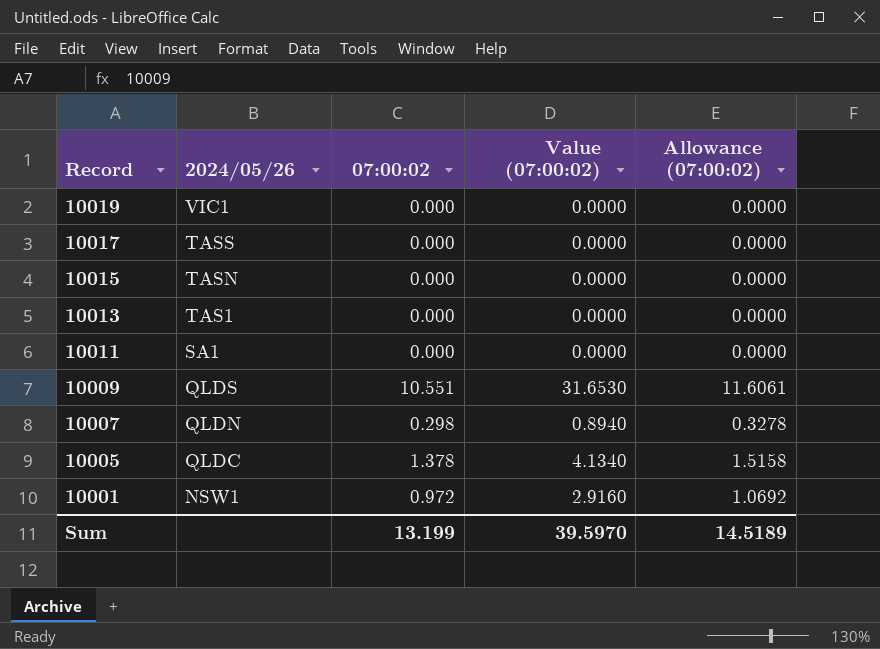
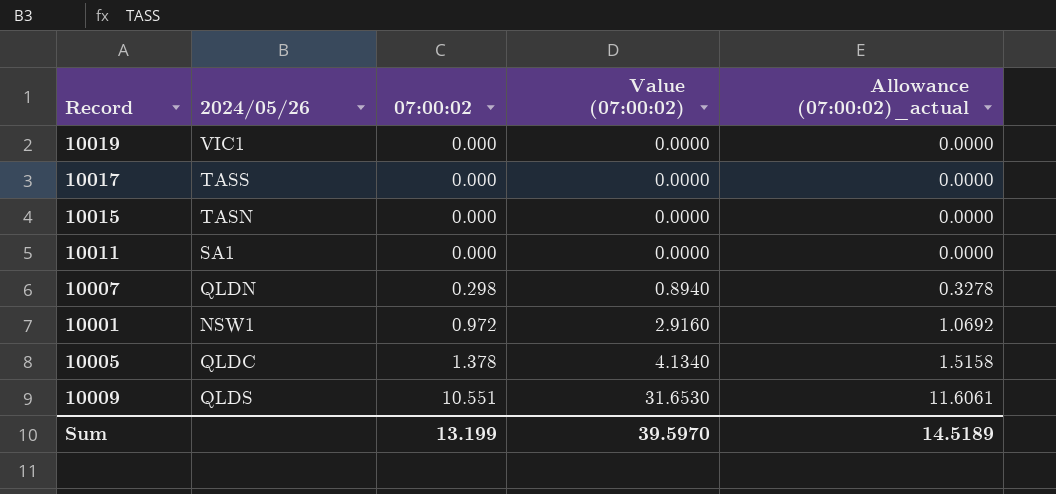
row order: Record descending -> 07:00:02 ascending
column name: Allowance (07:00:02) -> Allowance (07:00:02)_actual
row 10013: TAS1 | 0.000 | 0.0000 | 0.0000 -> none

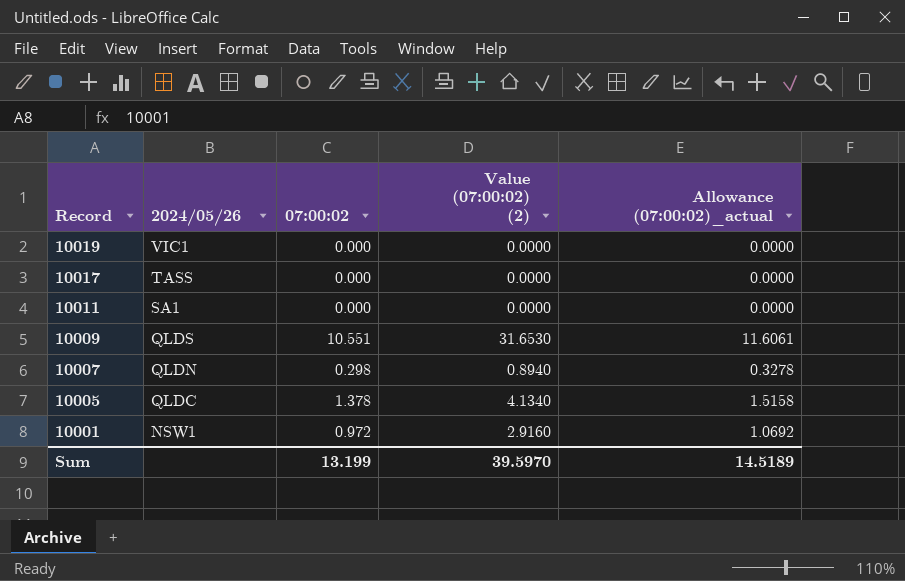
row order: 07:00:02 ascending -> Record descending
column name: Value (07:00:02) -> Value (07:00:02) (2)
row 10015: TASN | 0.000 | 0.0000 | 0.0000 -> none

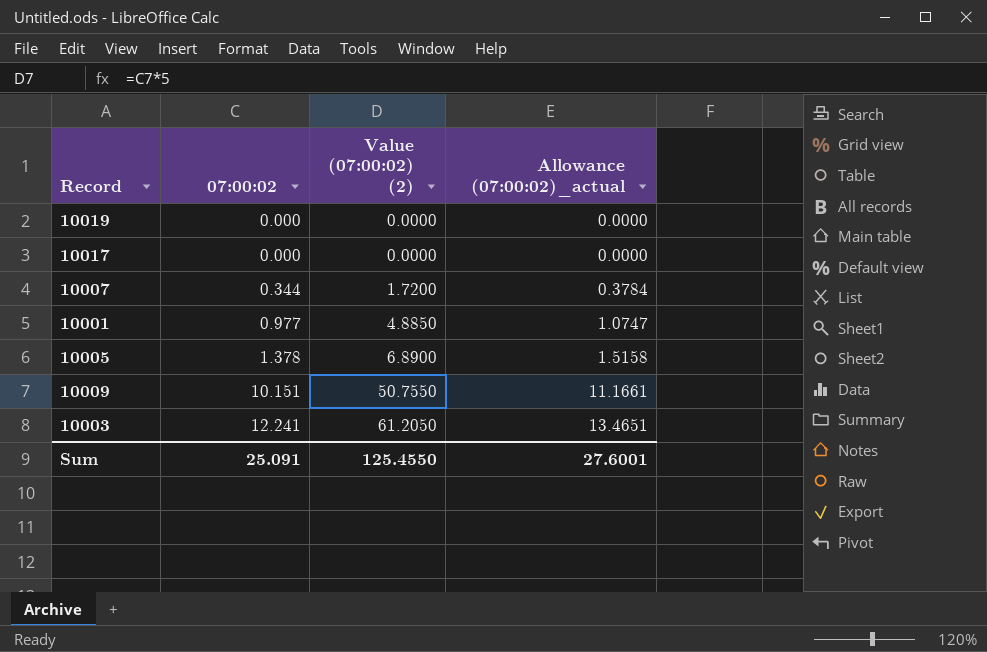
row order: Record descending -> 07:00:02 ascending
column 2024/05/26 | position: 2 -> none
column Value (07:00:02) (2) | formula: [07:00:02] * 3 -> [07:00:02] * 5
row 10011: SA1 | 0.000 | 0.0000 | 0.0000 -> none
10007 | 07:00:02: 0.298 -> 0.344
10007 | Allowance (07:00:02)_actual: 0.3278 -> 0.3784
10001 | 07:00:02: 0.972 -> 0.977
10001 | Allowance (07:00:02)_actual: 1.0692 -> 1.0747
10009 | 07:00:02: 10.551 -> 10.151
10009 | Allowance (07:00:02)_actual: 11.6061 -> 11.1661
row 10003: none -> 12.241 | 61.2050 | 13.4651
Sum | 07:00:02: 13.199 -> 25.091
Sum | Value (07:00:02) (2): 39.5970 -> 125.4550
Sum | Allowance (07:00:02)_actual: 14.5189 -> 27.6001

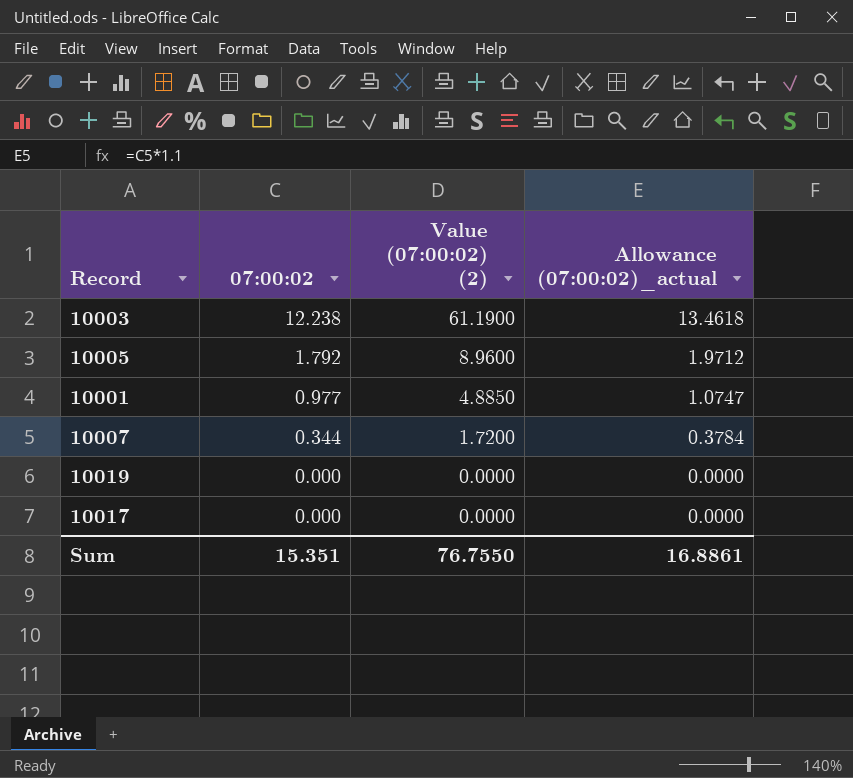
row order: 07:00:02 ascending -> 07:00:02 descending
row 10009: 10.151 | 50.7550 | 11.1661 -> none
10003 | 07:00:02: 12.241 -> 12.238
10003 | Value (07:00:02) (2): 61.2050 -> 61.1900
10003 | Allowance (07:00:02)_actual: 13.4651 -> 13.4618
10005 | 07:00:02: 1.378 -> 1.792
10005 | Value (07:00:02) (2): 6.8900 -> 8.9600
10005 | Allowance (07:00:02)_actual: 1.5158 -> 1.9712
Sum | 07:00:02: 25.091 -> 15.351
Sum | Value (07:00:02) (2): 125.4550 -> 76.7550
Sum | Allowance (07:00:02)_actual: 27.6001 -> 16.8861

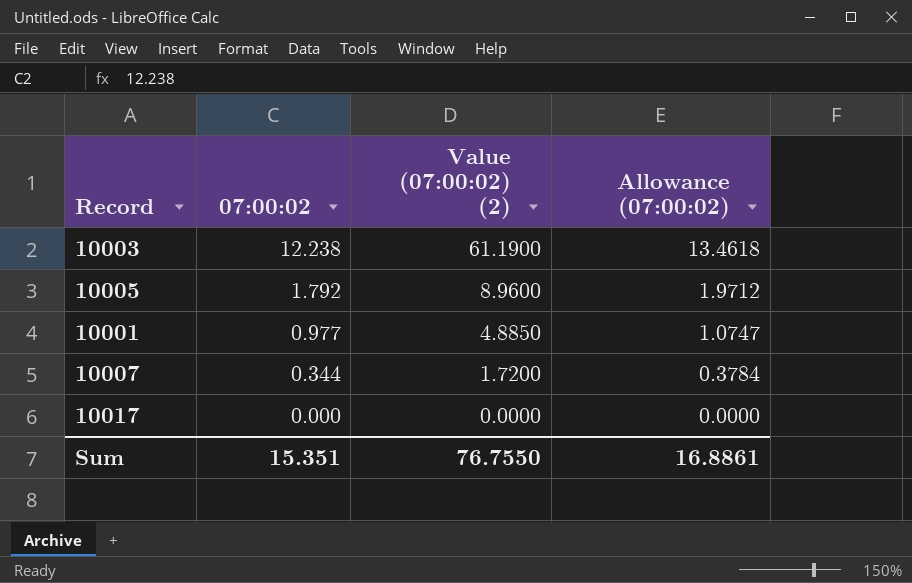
column name: Allowance (07:00:02)_actual -> Allowance (07:00:02)
row 10019: 0.000 | 0.0000 | 0.0000 -> none

